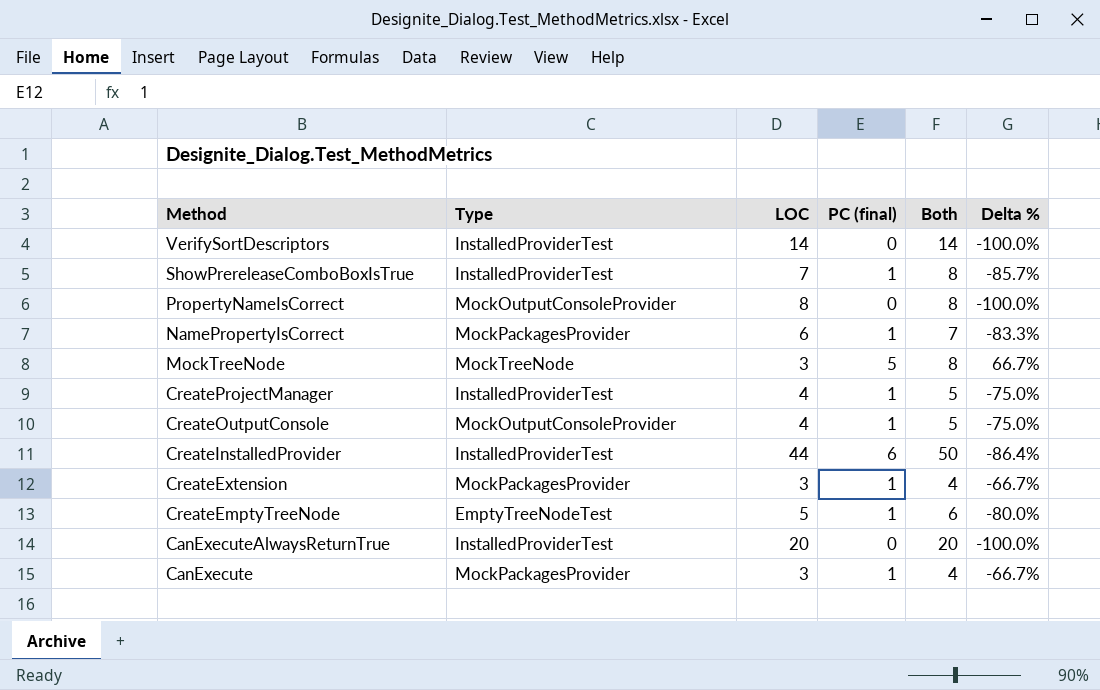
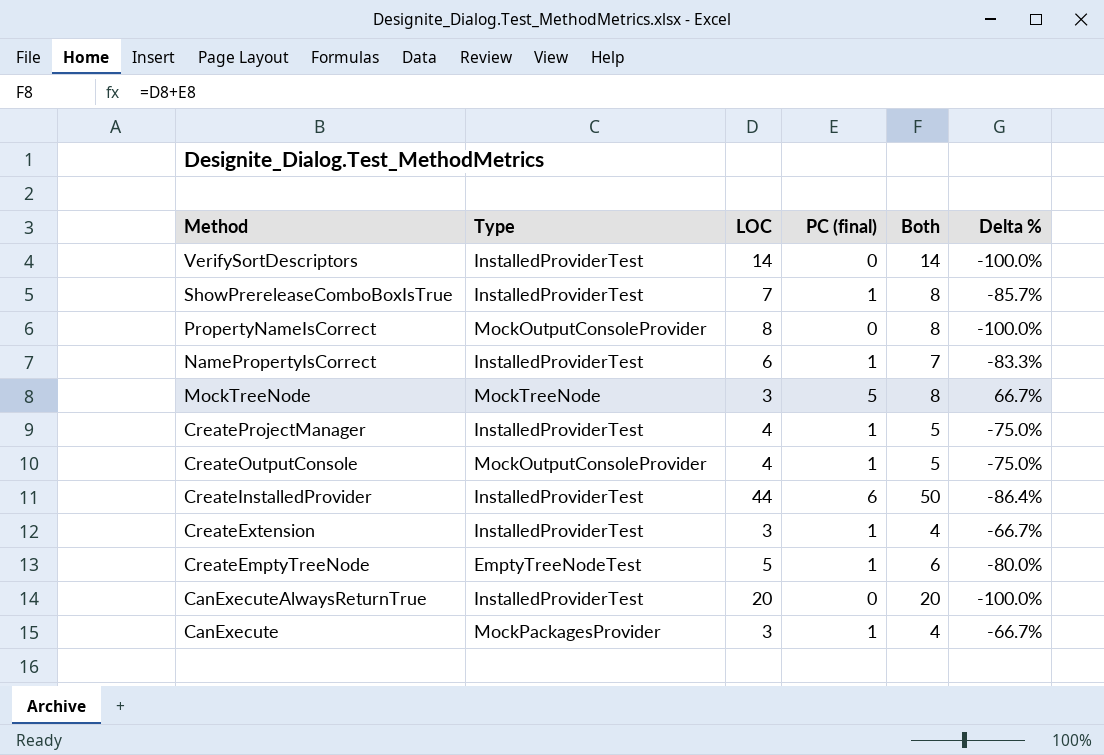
NamePropertyIsCorrect | Type: MockPackagesProvider -> InstalledProviderTest
CreateExtension | Type: MockPackagesProvider -> InstalledProviderTest

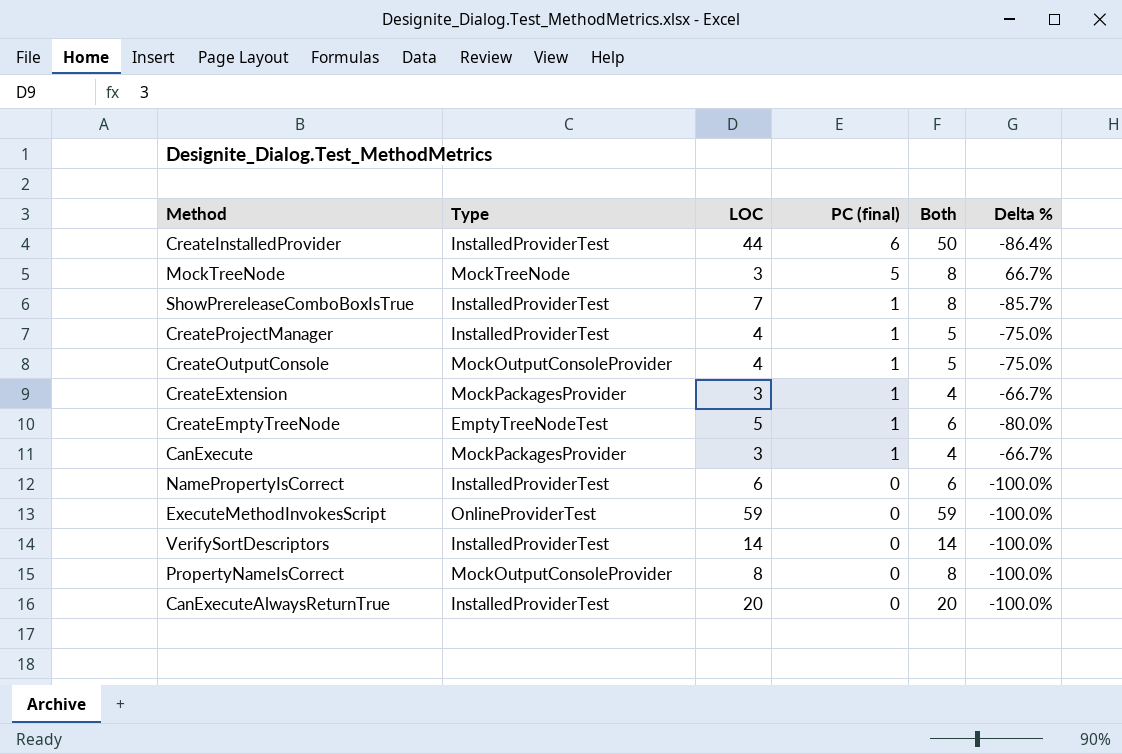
row order: Method descending -> PC (final) descending
CreateExtension | Type: InstalledProviderTest -> MockPackagesProvider
NamePropertyIsCorrect | PC (final): 1 -> 0
NamePropertyIsCorrect | Both: 7 -> 6
NamePropertyIsCorrect | Delta %: -83.3% -> -100.0%
row ExecuteMethodInvokesScript: none -> OnlineProviderTest | 59 | 0 | 59 | -100.0%

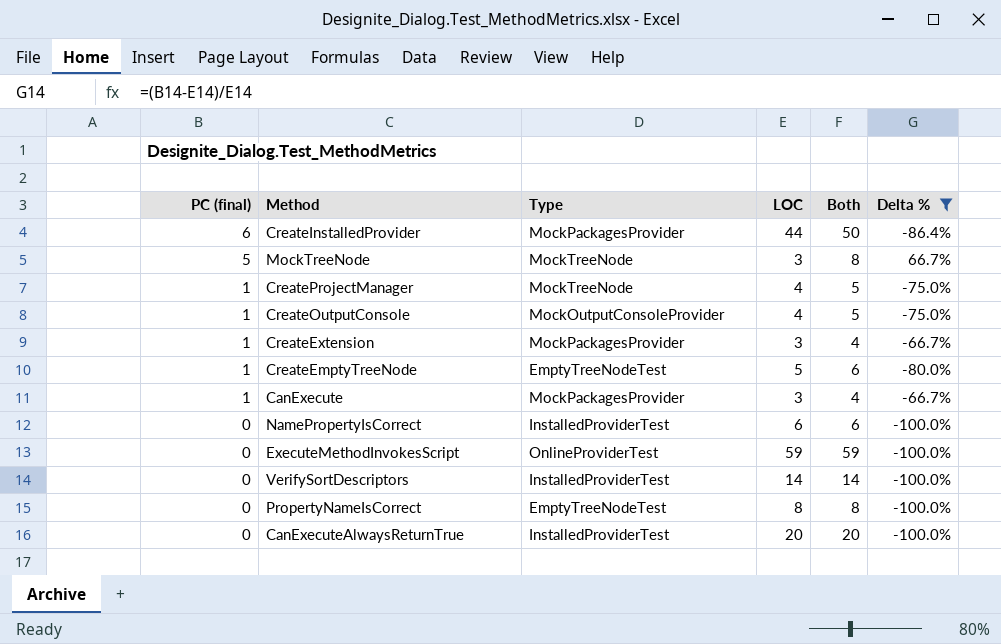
filter: none -> Delta % != -85.7%
column PC (final) | position: 4 -> 1
CreateInstalledProvider | Type: InstalledProviderTest -> MockPackagesProvider
CreateProjectManager | Type: InstalledProviderTest -> MockTreeNode
PropertyNameIsCorrect | Type: MockOutputConsoleProvider -> EmptyTreeNodeTest

